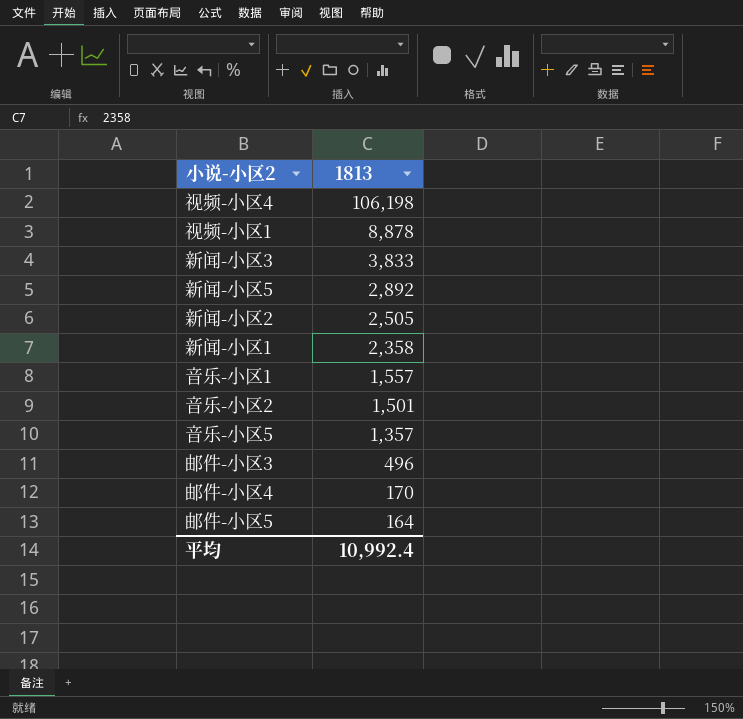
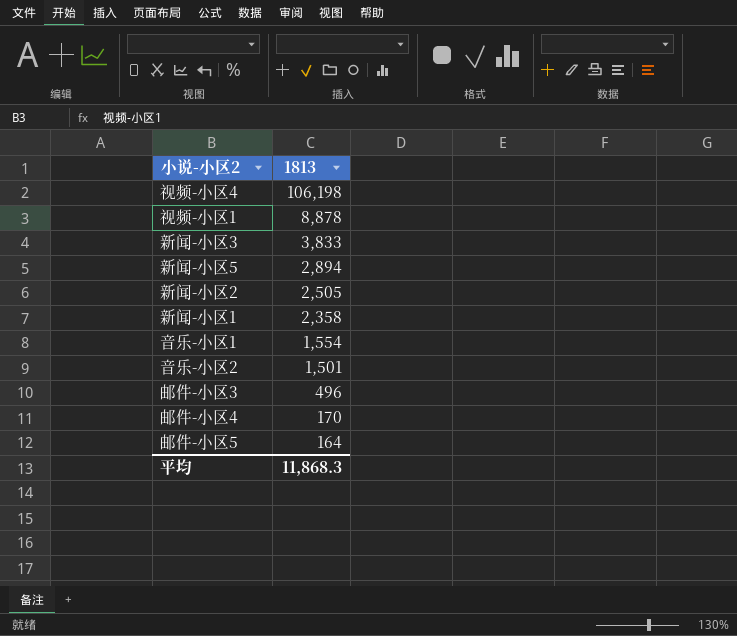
row 音乐-小区5: 1,357 -> none
新闻-小区5 | 1813: 2,892 -> 2,894
音乐-小区1 | 1813: 1,557 -> 1,554
平均 | 1813: 10,992.4 -> 11,868.3

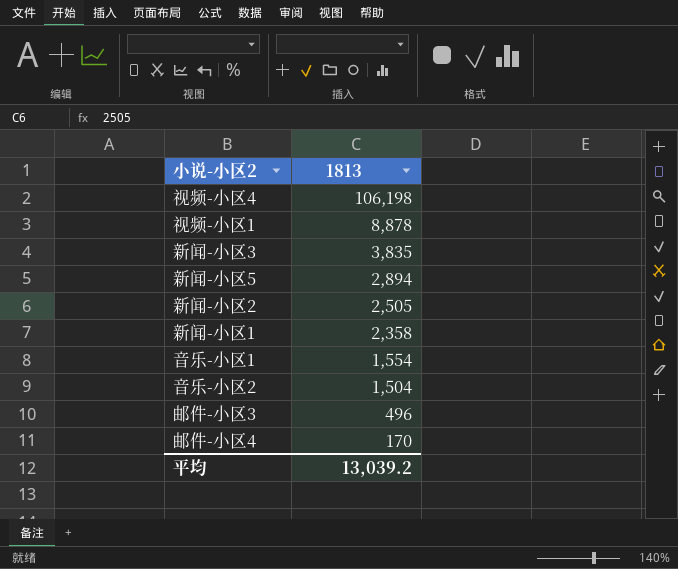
row 邮件-小区5: 164 -> none
新闻-小区3 | 1813: 3,833 -> 3,835
音乐-小区2 | 1813: 1,501 -> 1,504
平均 | 1813: 11,868.3 -> 13,039.2

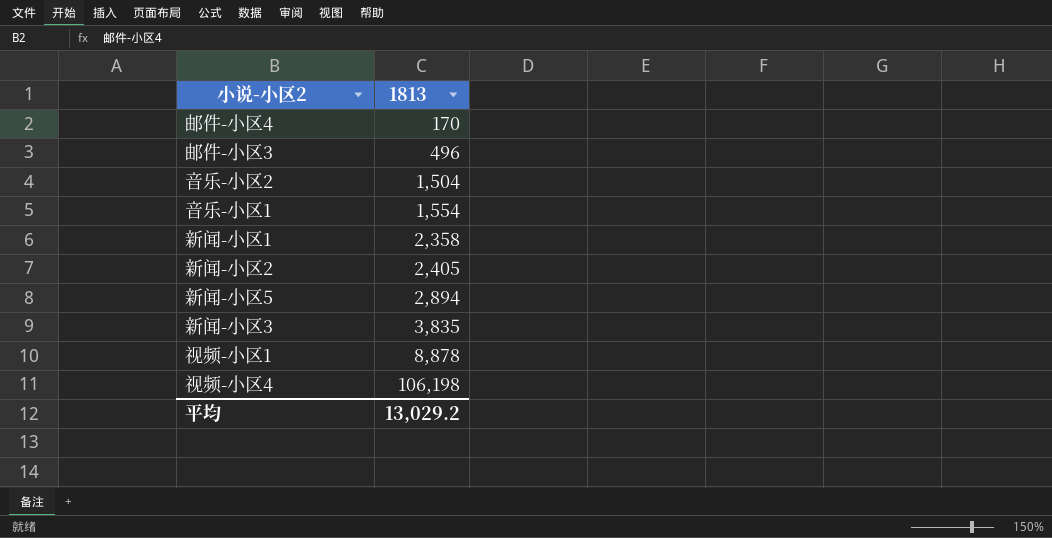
row order: 1813 descending -> 1813 ascending
新闻-小区2 | 1813: 2,505 -> 2,405
平均 | 1813: 13,039.2 -> 13,029.2

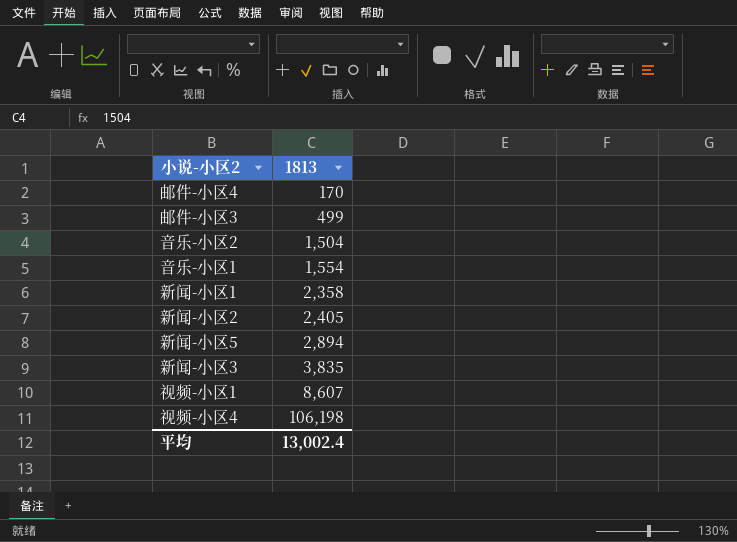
邮件-小区3 | 1813: 496 -> 499
视频-小区1 | 1813: 8,878 -> 8,607
平均 | 1813: 13,029.2 -> 13,002.4

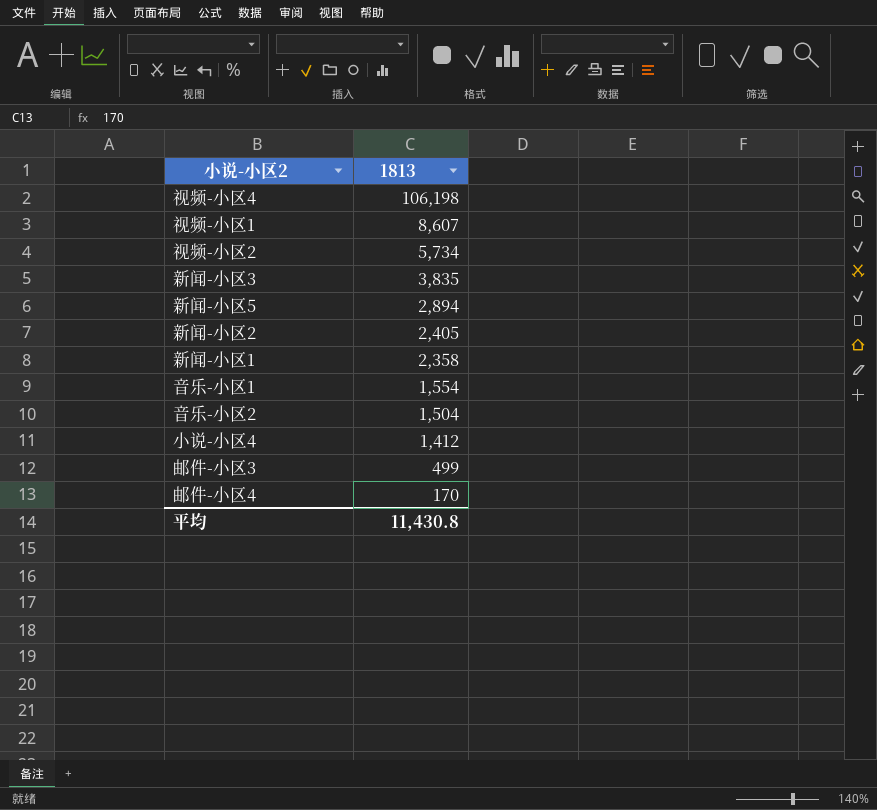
row order: 1813 ascending -> 1813 descending
row 视频-小区2: none -> 5,734
row 小说-小区4: none -> 1,412
平均 | 1813: 13,002.4 -> 11,430.8

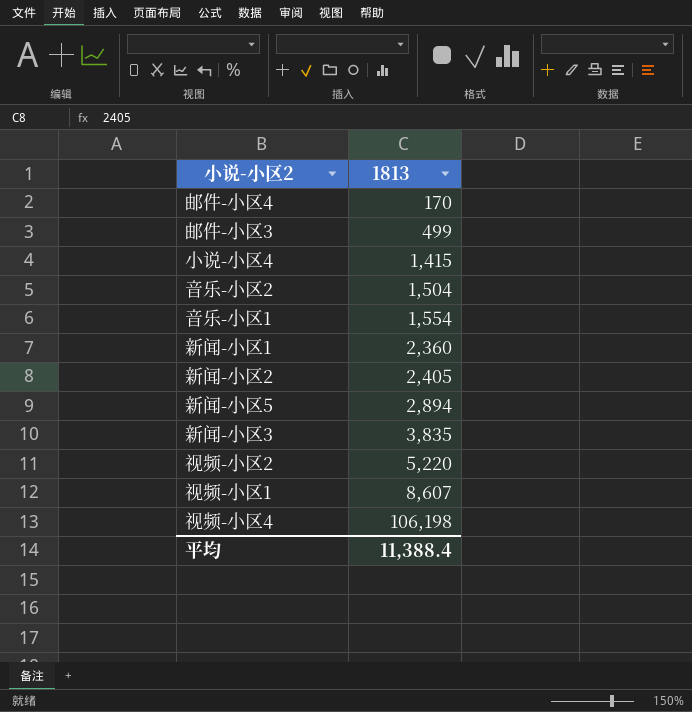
row order: 1813 descending -> 1813 ascending
小说-小区4 | 1813: 1,412 -> 1,415
新闻-小区1 | 1813: 2,358 -> 2,360
视频-小区2 | 1813: 5,734 -> 5,220
平均 | 1813: 11,430.8 -> 11,388.4

